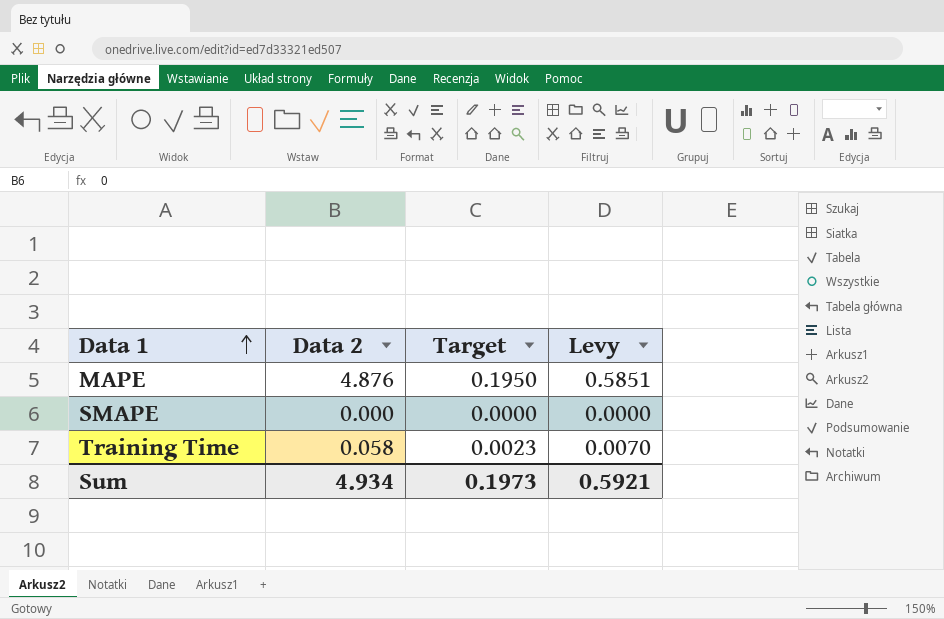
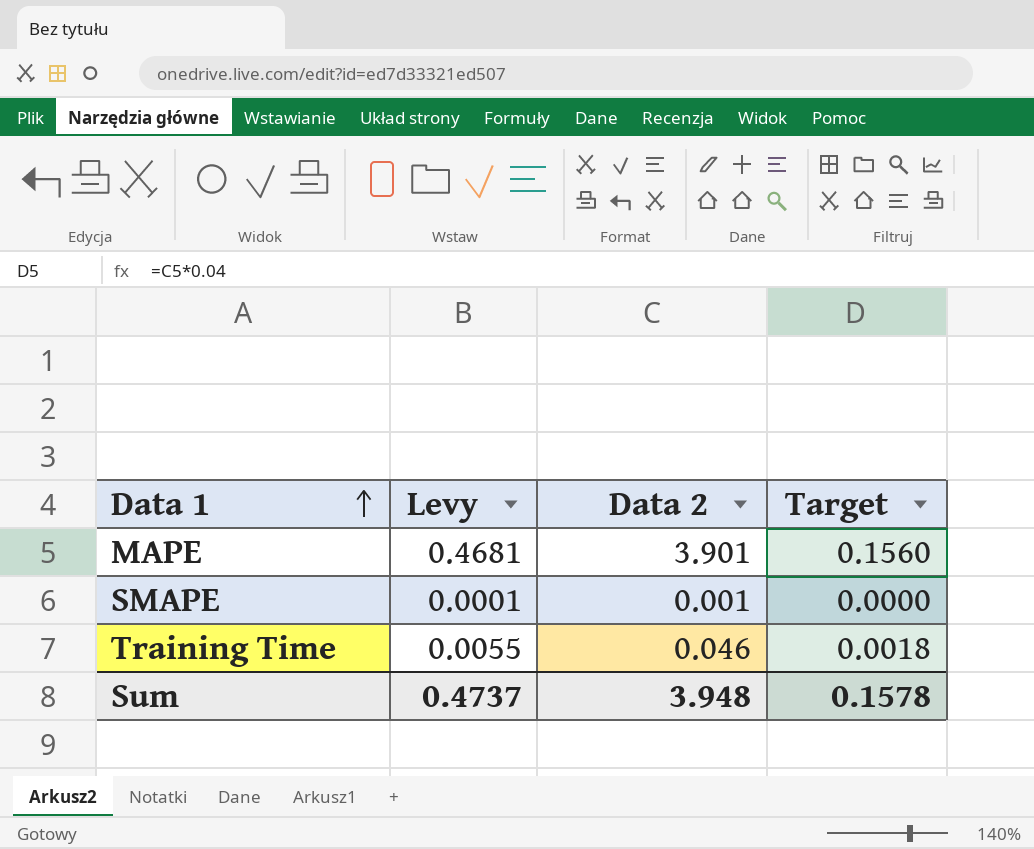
column Levy | position: 4 -> 2
MAPE | Levy: 0.5851 -> 0.4681
MAPE | Data 2: 4.876 -> 3.901
MAPE | Target: 0.1950 -> 0.1560
SMAPE | Levy: 0.0000 -> 0.0001
SMAPE | Data 2: 0.000 -> 0.001
Training Time | Levy: 0.0070 -> 0.0055
Training Time | Data 2: 0.058 -> 0.046
Training Time | Target: 0.0023 -> 0.0018
Sum | Levy: 0.5921 -> 0.4737
Sum | Data 2: 4.934 -> 3.948
Sum | Target: 0.1973 -> 0.1578

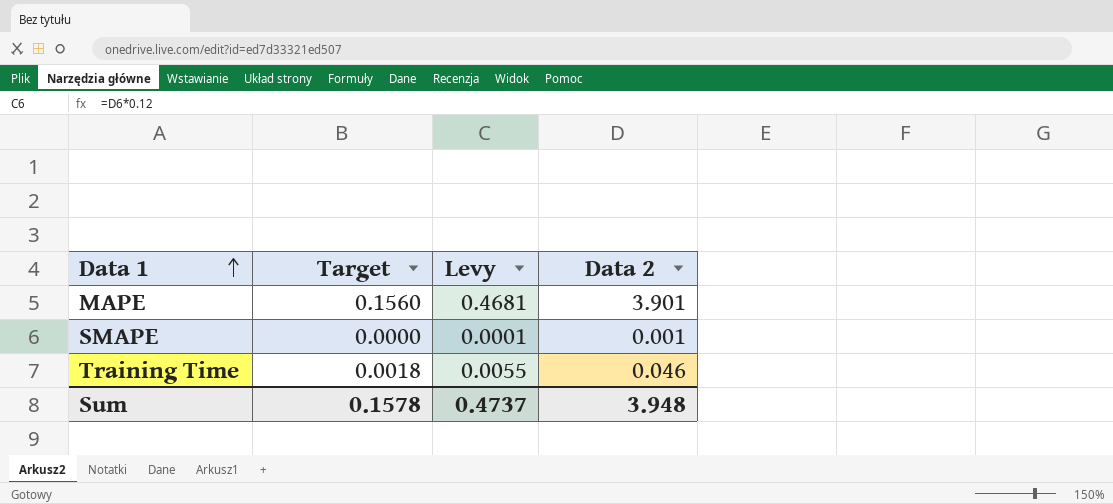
column Target | position: 4 -> 2

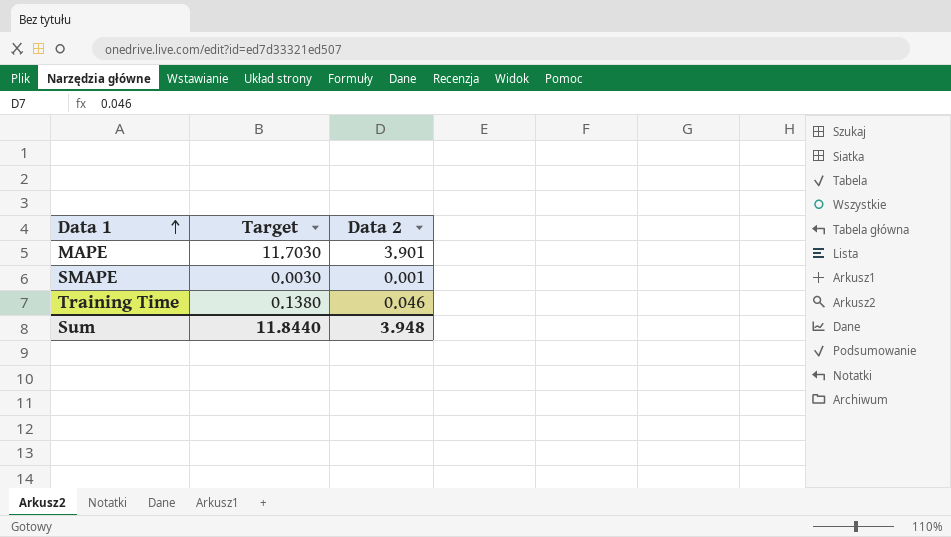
column Levy | formula: [Data 2] * 0.12 -> none
column Target | formula: [Data 2] * 0.04 -> [Data 2] * 3
Sum | Target: 0.1578 -> 11.8440

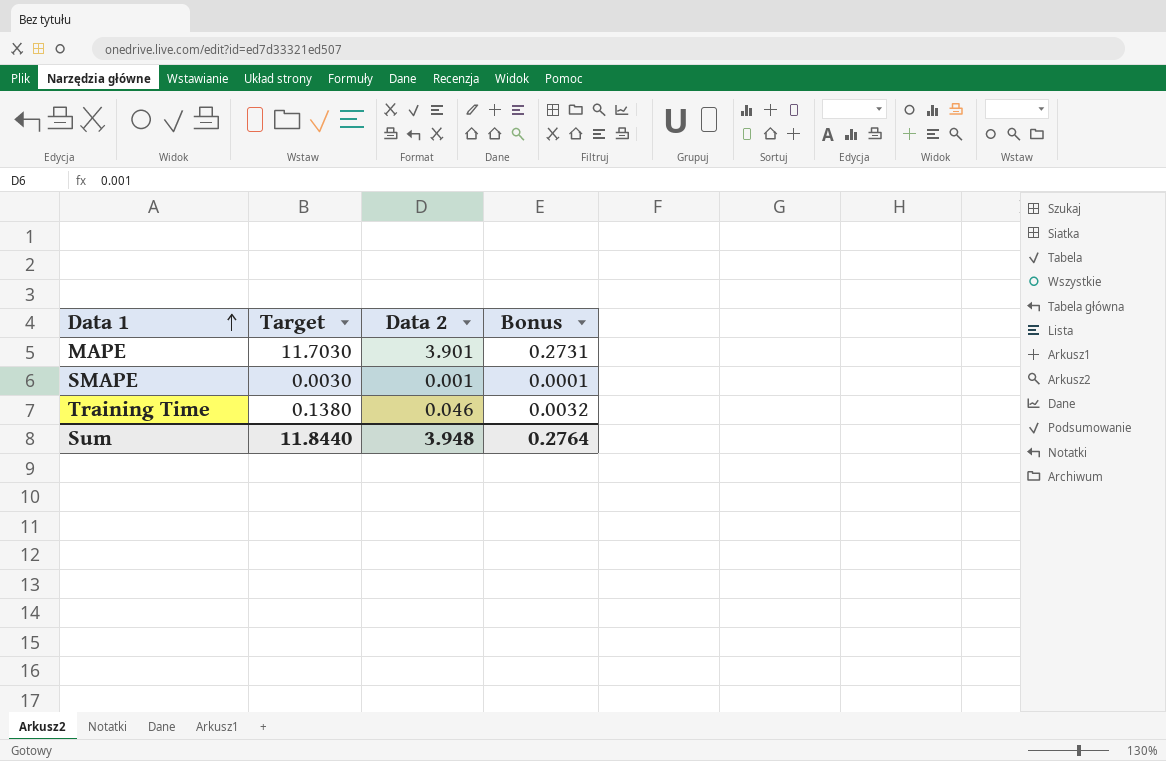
column Bonus | formula: none -> [Data 2] * 0.07

